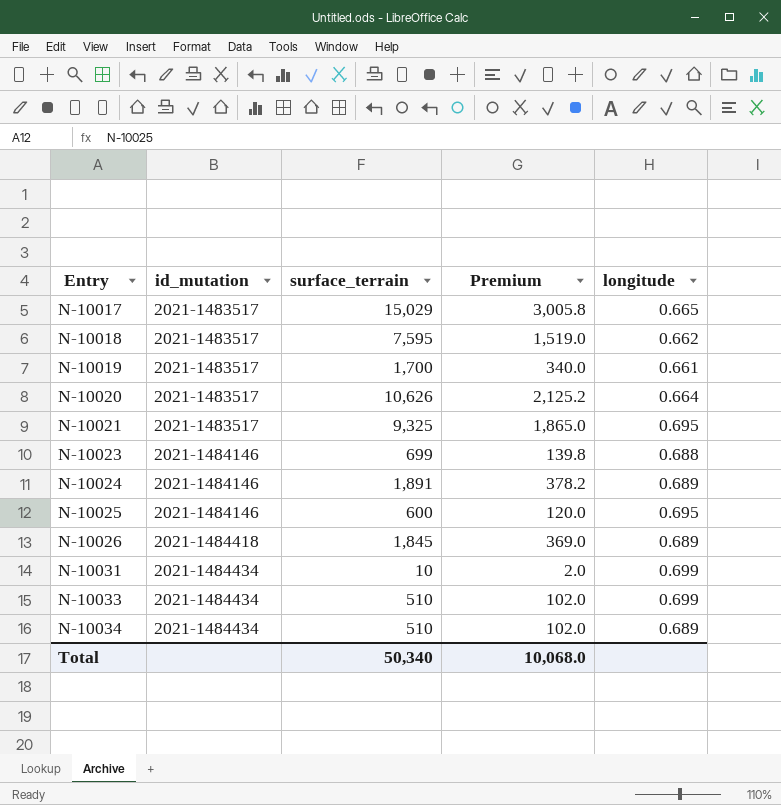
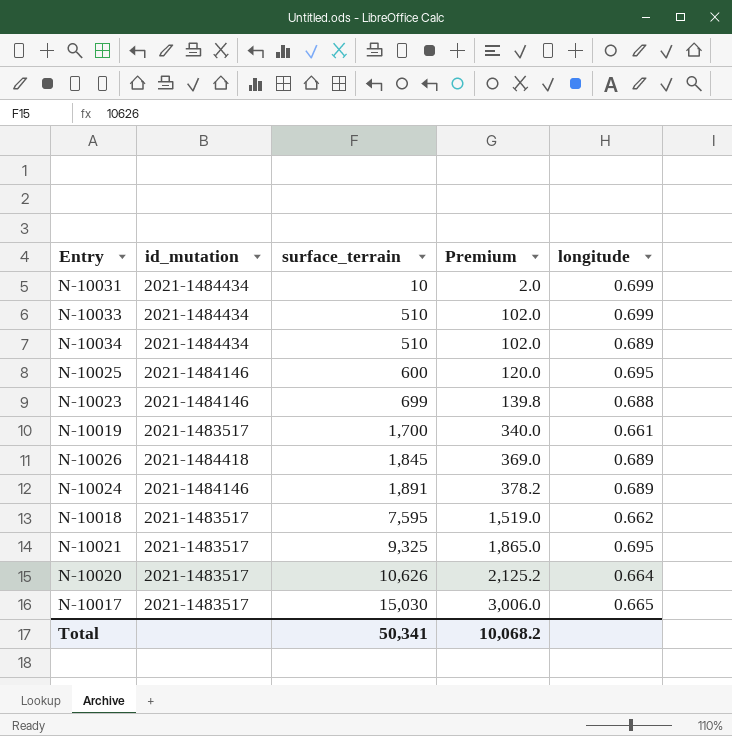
row order: Entry ascending -> surface_terrain ascending
N-10017 | surface_terrain: 15,029 -> 15,030
N-10017 | Premium: 3,005.8 -> 3,006.0
Total | surface_terrain: 50,340 -> 50,341
Total | Premium: 10,068.0 -> 10,068.2

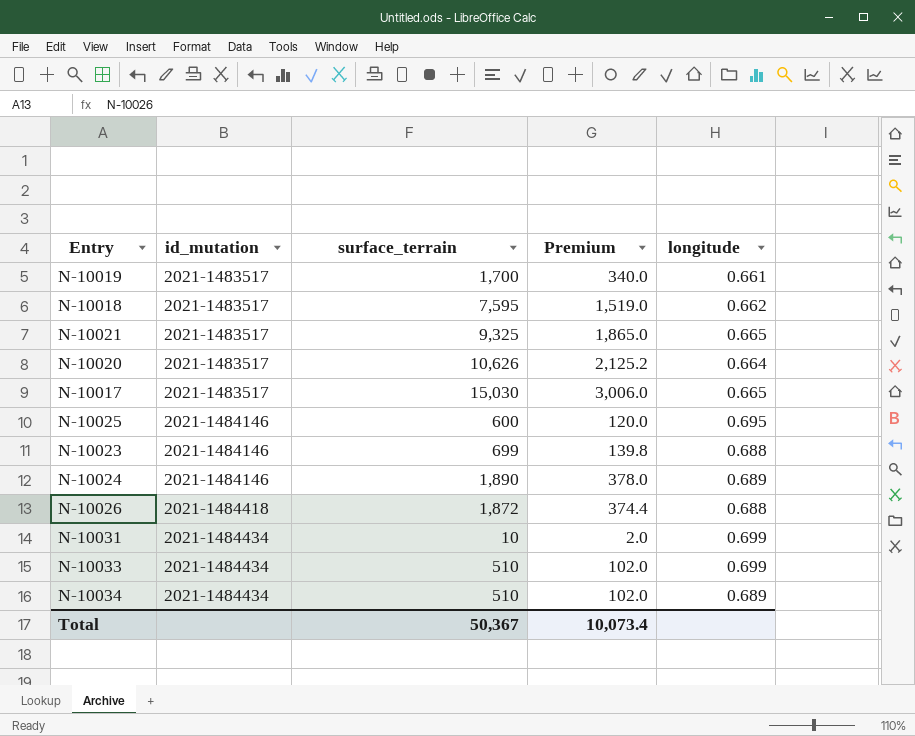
row order: surface_terrain ascending -> id_mutation ascending
N-10021 | longitude: 0.695 -> 0.665
N-10024 | surface_terrain: 1,891 -> 1,890
N-10024 | Premium: 378.2 -> 378.0
N-10026 | surface_terrain: 1,845 -> 1,872
N-10026 | Premium: 369.0 -> 374.4
N-10026 | longitude: 0.689 -> 0.688
Total | surface_terrain: 50,341 -> 50,367
Total | Premium: 10,068.2 -> 10,073.4

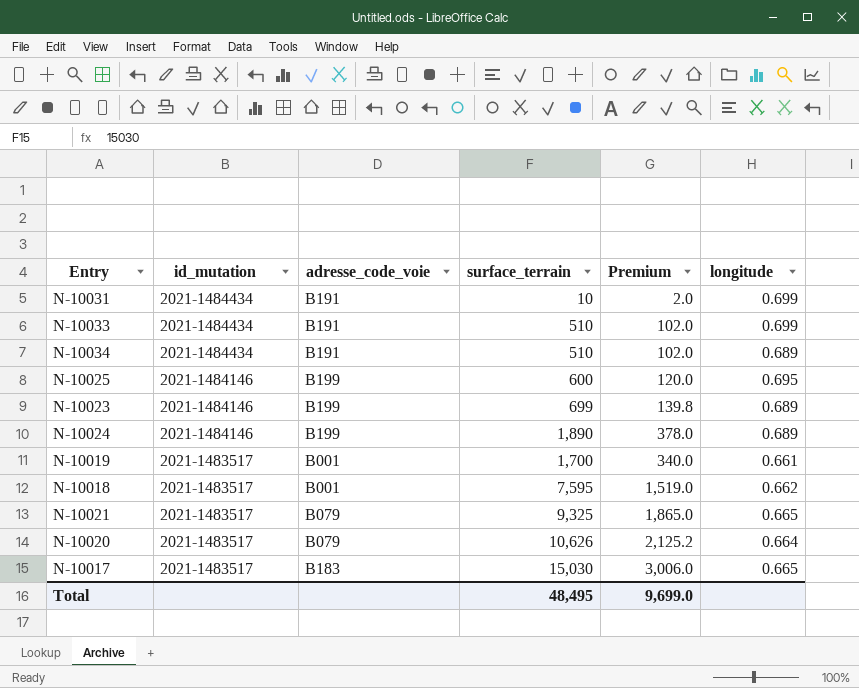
row order: id_mutation ascending -> id_mutation descending
column adresse_code_voie | position: none -> 3
row N-10026: 2021-1484418 | 1,872 | 374.4 | 0.688 -> none
N-10023 | longitude: 0.688 -> 0.689
Total | surface_terrain: 50,367 -> 48,495
Total | Premium: 10,073.4 -> 9,699.0

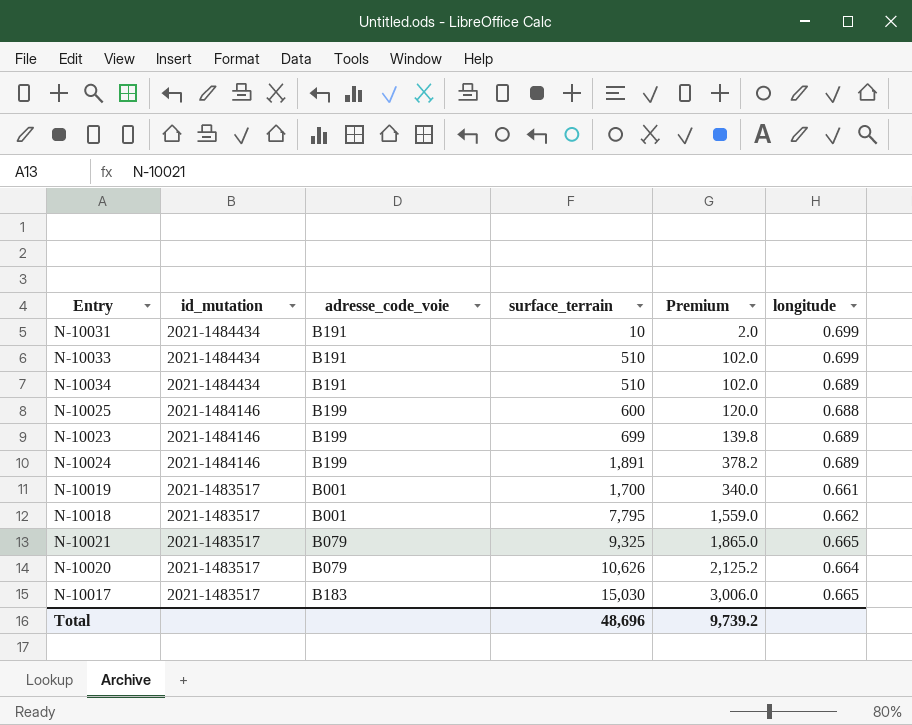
N-10025 | longitude: 0.695 -> 0.688
N-10024 | surface_terrain: 1,890 -> 1,891
N-10024 | Premium: 378.0 -> 378.2
N-10018 | surface_terrain: 7,595 -> 7,795
N-10018 | Premium: 1,519.0 -> 1,559.0
Total | surface_terrain: 48,495 -> 48,696
Total | Premium: 9,699.0 -> 9,739.2

